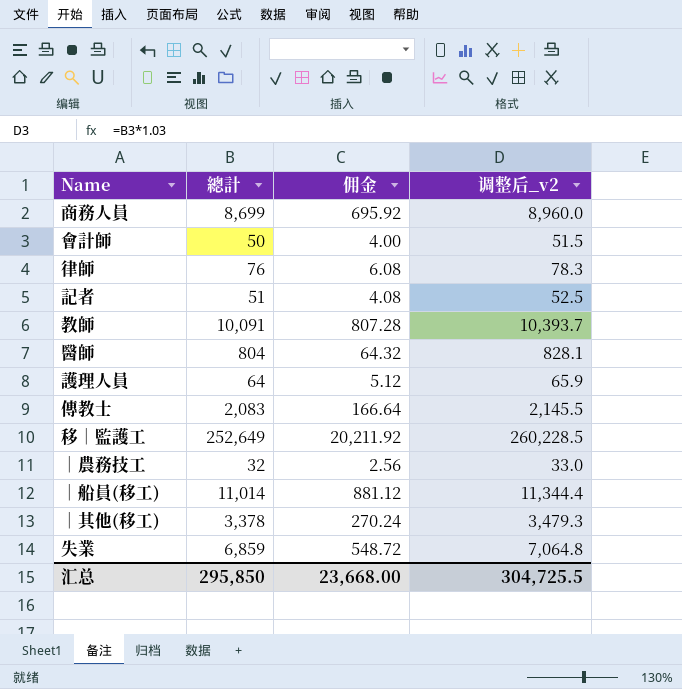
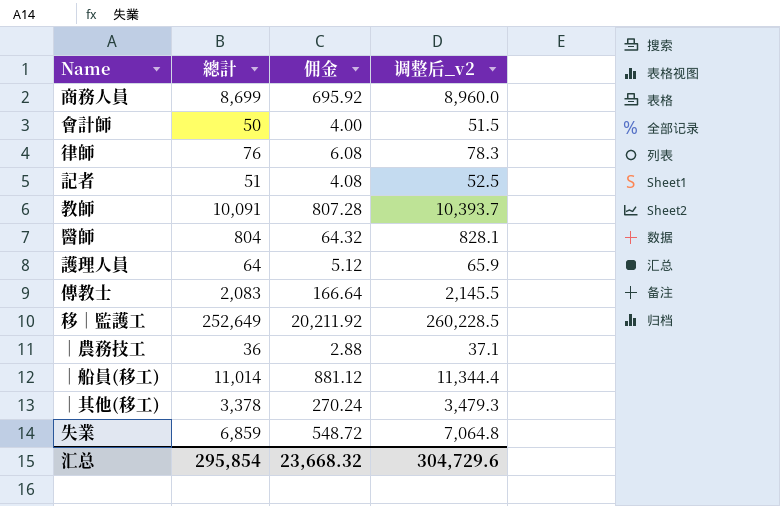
｜農務技工 | 總計: 32 -> 36
｜農務技工 | 佣金: 2.56 -> 2.88
｜農務技工 | 调整后_v2: 33.0 -> 37.1
汇总 | 總計: 295,850 -> 295,854
汇总 | 佣金: 23,668.00 -> 23,668.32
汇总 | 调整后_v2: 304,725.5 -> 304,729.6

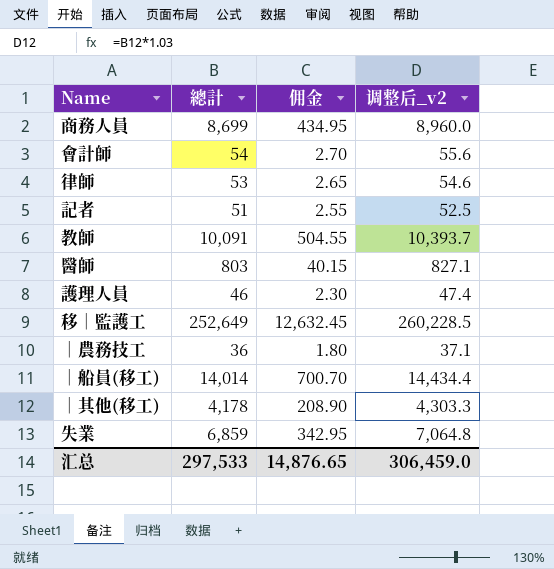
column 佣金 | formula: [總計] * 0.08 -> [總計] * 0.05
row 傳教士: 2,083 | 166.64 | 2,145.5 -> none
會計師 | 總計: 50 -> 54
會計師 | 调整后_v2: 51.5 -> 55.6
律師 | 總計: 76 -> 53
律師 | 调整后_v2: 78.3 -> 54.6
醫師 | 總計: 804 -> 803
醫師 | 调整后_v2: 828.1 -> 827.1
護理人員 | 總計: 64 -> 46
護理人員 | 调整后_v2: 65.9 -> 47.4
｜船員(移工) | 總計: 11,014 -> 14,014
｜船員(移工) | 调整后_v2: 11,344.4 -> 14,434.4
｜其他(移工) | 總計: 3,378 -> 4,178
｜其他(移工) | 调整后_v2: 3,479.3 -> 4,303.3
汇总 | 總計: 295,854 -> 297,533
汇总 | 佣金: 23,668.32 -> 14,876.65
汇总 | 调整后_v2: 304,729.6 -> 306,459.0

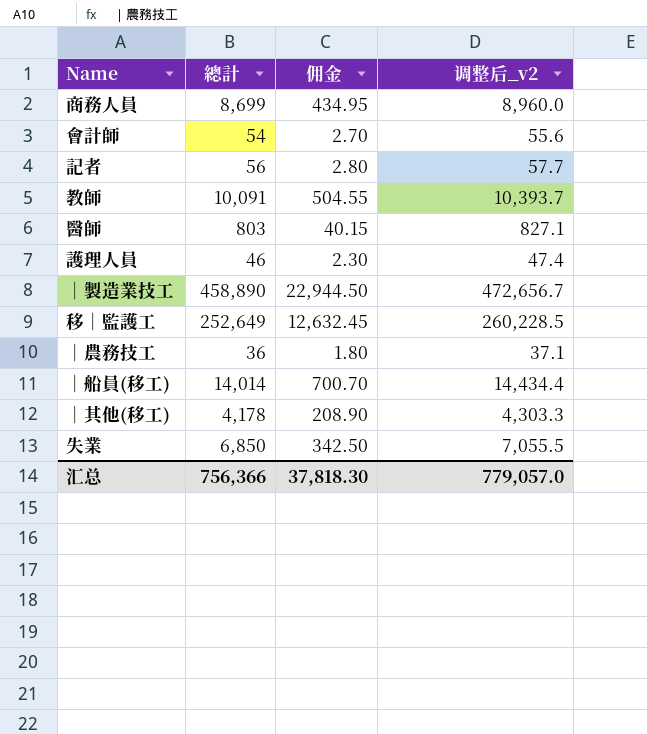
row 律師: 53 | 2.65 | 54.6 -> none
記者 | 總計: 51 -> 56
記者 | 佣金: 2.55 -> 2.80
記者 | 调整后_v2: 52.5 -> 57.7
row ｜製造業技工: none -> 458,890 | 22,944.50 | 472,656.7
失業 | 總計: 6,859 -> 6,850
失業 | 佣金: 342.95 -> 342.50
失業 | 调整后_v2: 7,064.8 -> 7,055.5
汇总 | 總計: 297,533 -> 756,366
汇总 | 佣金: 14,876.65 -> 37,818.30
汇总 | 调整后_v2: 306,459.0 -> 779,057.0

